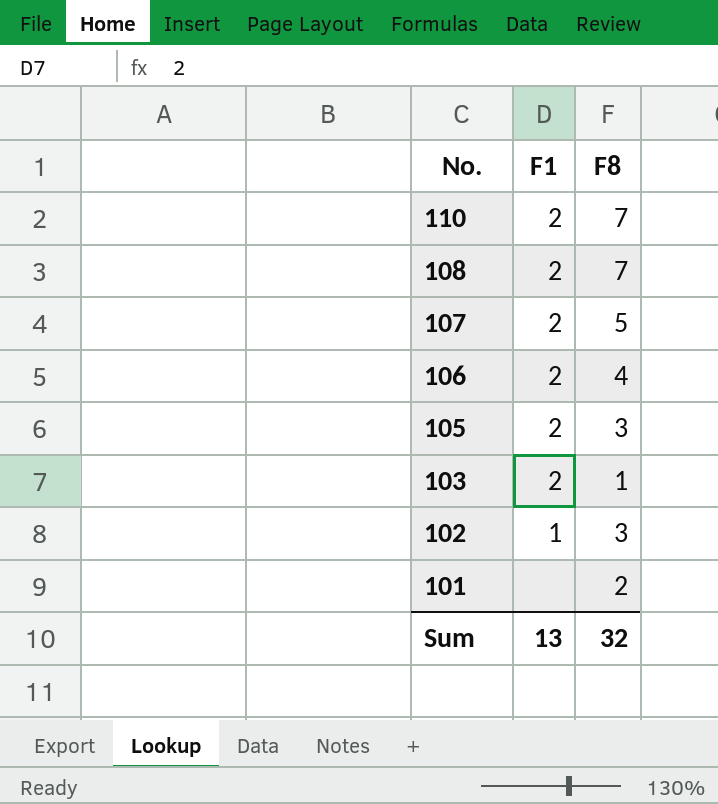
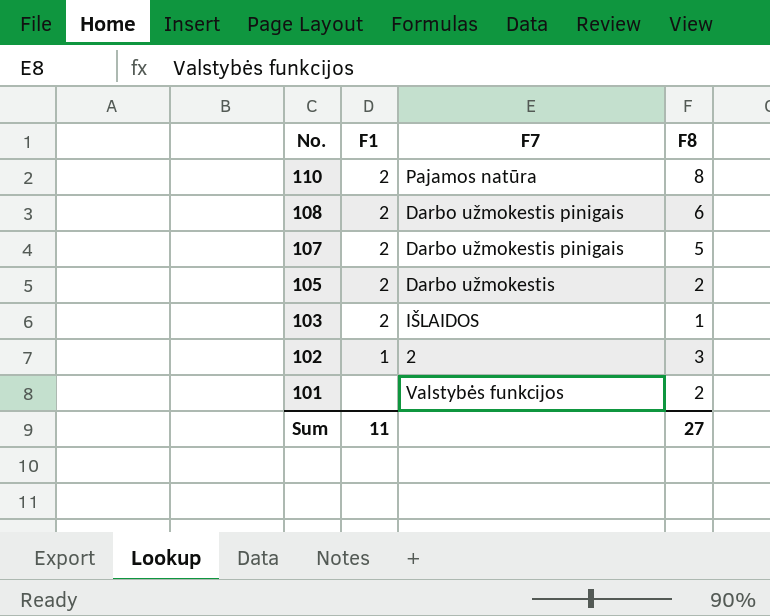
column F7 | position: none -> 3
row 106: 2 | 4 -> none
110 | F8: 7 -> 8
108 | F8: 7 -> 6
105 | F8: 3 -> 2
Sum | F1: 13 -> 11
Sum | F8: 32 -> 27

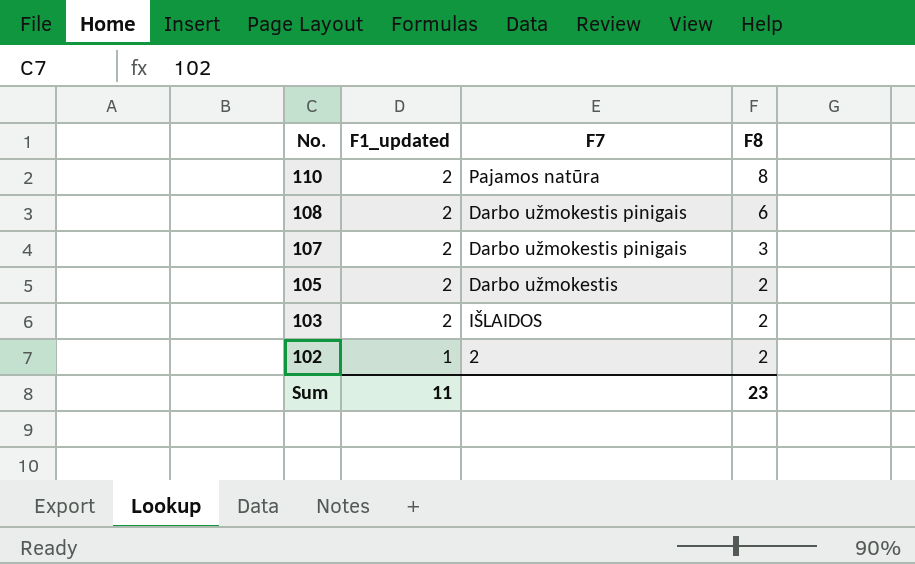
column name: F1 -> F1_updated
row 101: none | Valstybės funkcijos | 2 -> none
107 | F8: 5 -> 3
103 | F8: 1 -> 2
102 | F8: 3 -> 2
Sum | F8: 27 -> 23

